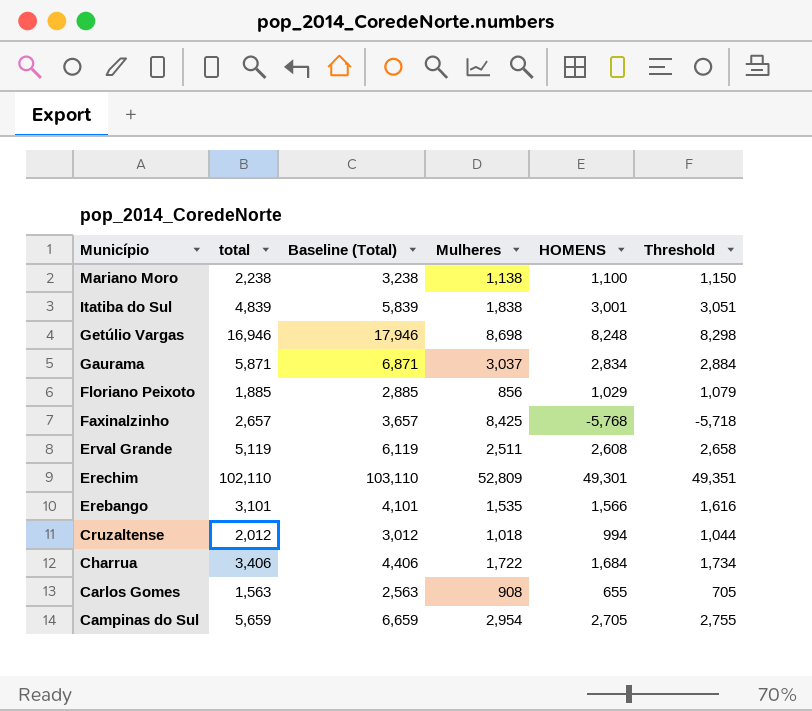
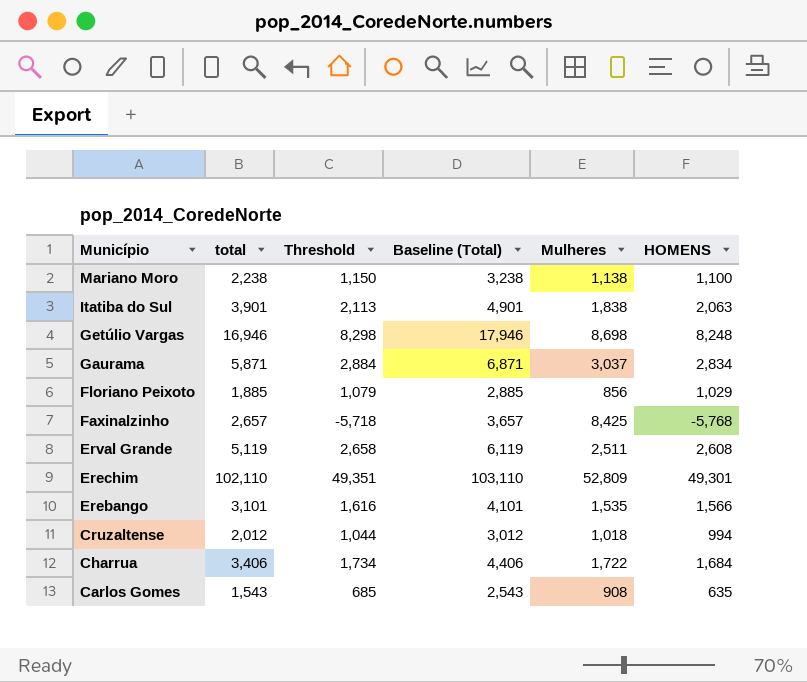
column Threshold | position: 6 -> 3
row Campinas do Sul: 5,659 | 6,659 | 2,954 | 2,705 | 2,755 -> none
Itatiba do Sul | total: 4,839 -> 3,901
Itatiba do Sul | Threshold: 3,051 -> 2,113
Itatiba do Sul | Baseline (Total): 5,839 -> 4,901
Itatiba do Sul | HOMENS: 3,001 -> 2,063
Carlos Gomes | total: 1,563 -> 1,543
Carlos Gomes | Threshold: 705 -> 685
Carlos Gomes | Baseline (Total): 2,563 -> 2,543
Carlos Gomes | HOMENS: 655 -> 635

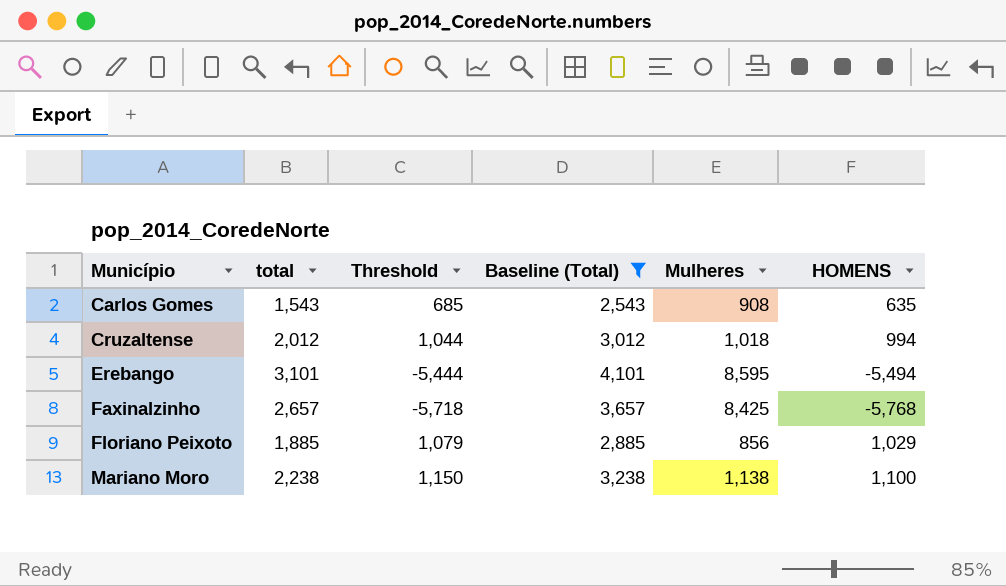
filter: none -> Baseline (Total) <= 4,101
row order: Município descending -> Município ascending
Erebango | Threshold: 1,616 -> -5,444
Erebango | Mulheres: 1,535 -> 8,595
Erebango | HOMENS: 1,566 -> -5,494

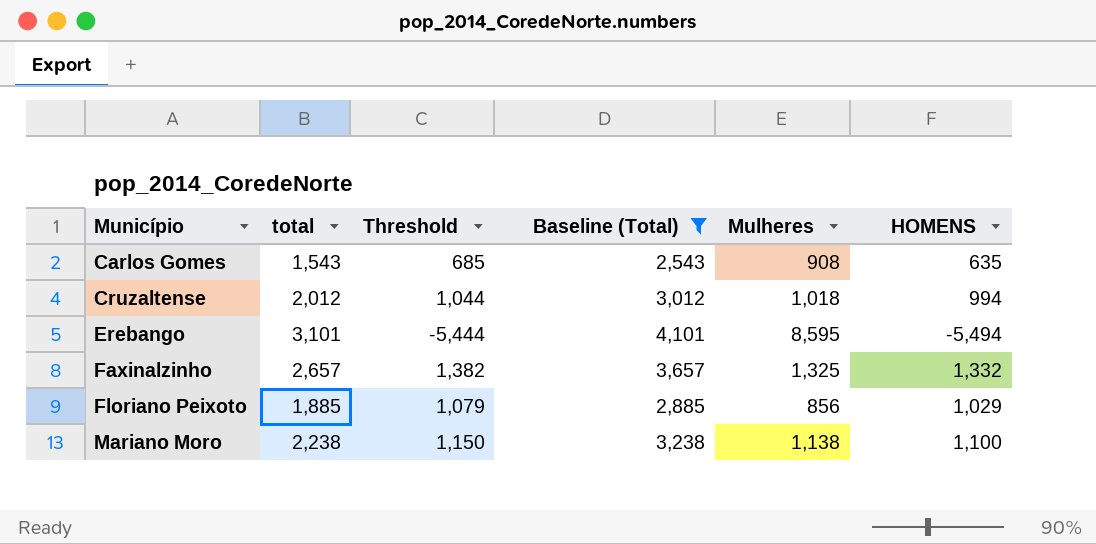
Faxinalzinho | Threshold: -5,718 -> 1,382
Faxinalzinho | Mulheres: 8,425 -> 1,325
Faxinalzinho | HOMENS: -5,768 -> 1,332

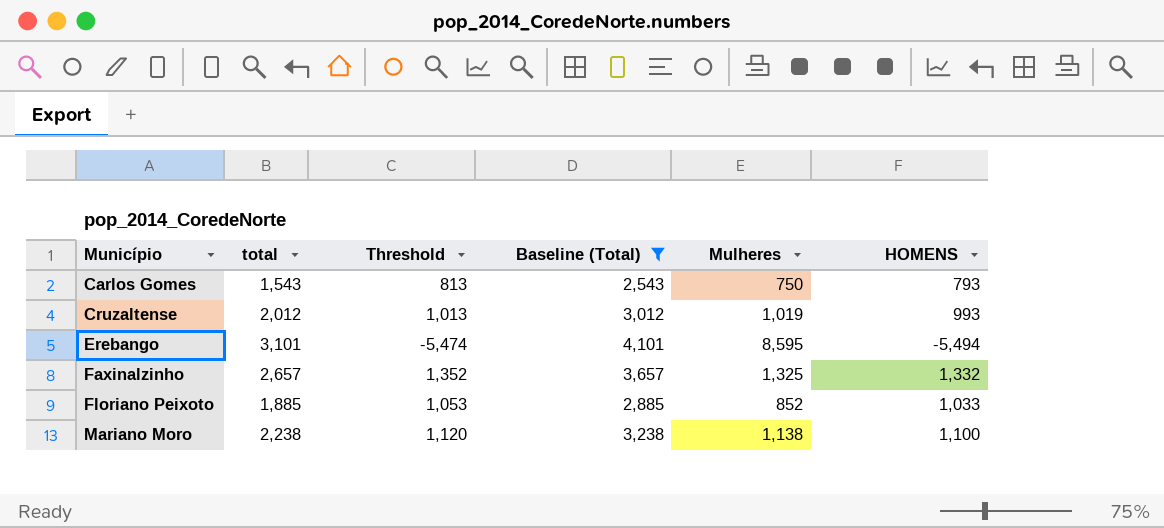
column Threshold | formula: [HOMENS] + 50 -> [HOMENS] + 20
Carlos Gomes | Mulheres: 908 -> 750
Carlos Gomes | HOMENS: 635 -> 793
Cruzaltense | Mulheres: 1,018 -> 1,019
Cruzaltense | HOMENS: 994 -> 993
Floriano Peixoto | Mulheres: 856 -> 852
Floriano Peixoto | HOMENS: 1,029 -> 1,033

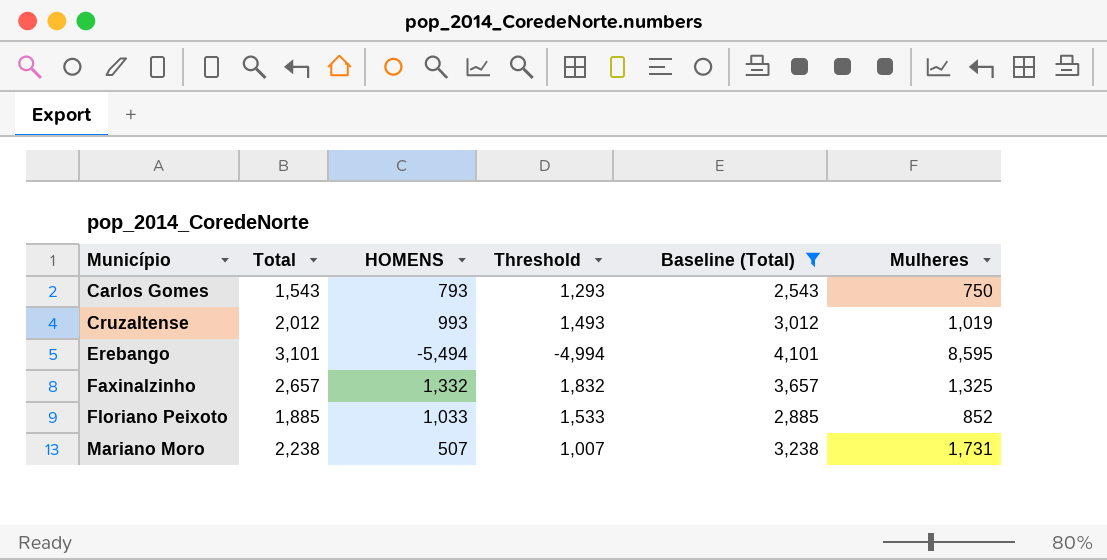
column name: total -> Total
column HOMENS | position: 6 -> 3
column Threshold | formula: [HOMENS] + 20 -> [HOMENS] + 500
Mariano Moro | HOMENS: 1,100 -> 507
Mariano Moro | Mulheres: 1,138 -> 1,731

